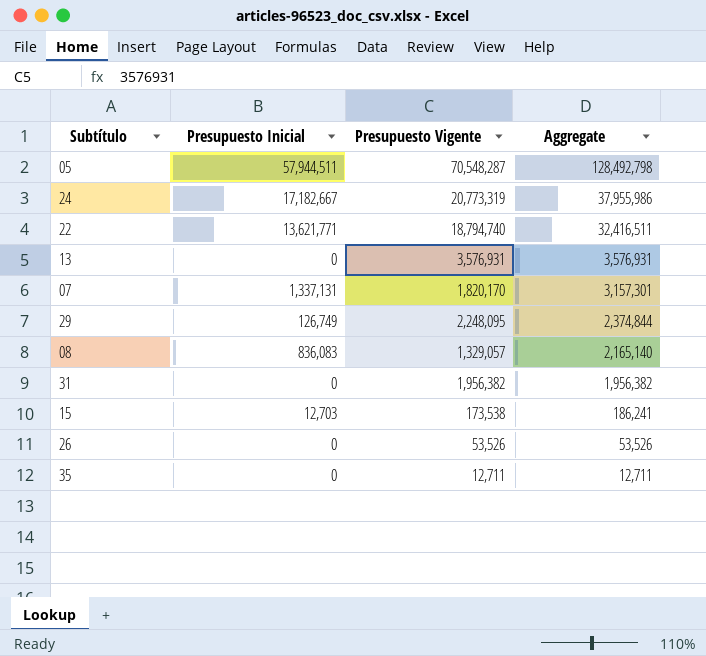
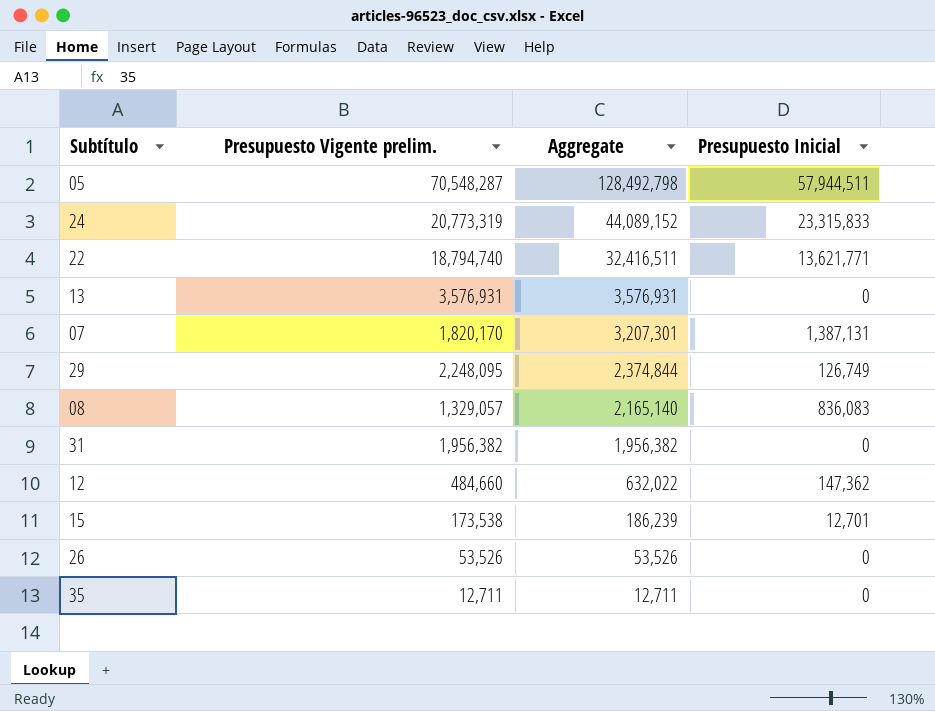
column name: Presupuesto Vigente -> Presupuesto Vigente prelim.
column Presupuesto Inicial | position: 2 -> 4
24 | Aggregate: 37,955,986 -> 44,089,152
24 | Presupuesto Inicial: 17,182,667 -> 23,315,833
07 | Aggregate: 3,157,301 -> 3,207,301
07 | Presupuesto Inicial: 1,337,131 -> 1,387,131
row 12: none -> 484,660 | 632,022 | 147,362
15 | Aggregate: 186,241 -> 186,239
15 | Presupuesto Inicial: 12,703 -> 12,701

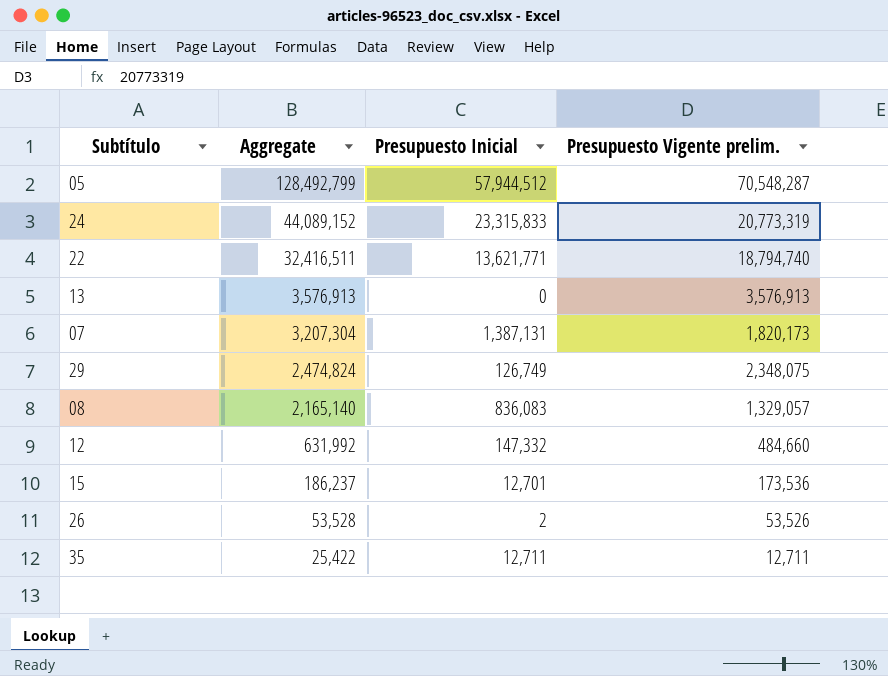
column Presupuesto Vigente prelim. | position: 2 -> 4
row 31: 1,956,382 | 1,956,382 | 0 -> none
05 | Aggregate: 128,492,798 -> 128,492,799
05 | Presupuesto Inicial: 57,944,511 -> 57,944,512
13 | Aggregate: 3,576,931 -> 3,576,913
13 | Presupuesto Vigente prelim.: 3,576,931 -> 3,576,913
07 | Aggregate: 3,207,301 -> 3,207,304
07 | Presupuesto Vigente prelim.: 1,820,170 -> 1,820,173
29 | Aggregate: 2,374,844 -> 2,474,824
29 | Presupuesto Vigente prelim.: 2,248,095 -> 2,348,075
12 | Aggregate: 632,022 -> 631,992
12 | Presupuesto Inicial: 147,362 -> 147,332
15 | Aggregate: 186,239 -> 186,237
15 | Presupuesto Vigente prelim.: 173,538 -> 173,536
26 | Aggregate: 53,526 -> 53,528
26 | Presupuesto Inicial: 0 -> 2
35 | Aggregate: 12,711 -> 25,422
35 | Presupuesto Inicial: 0 -> 12,711

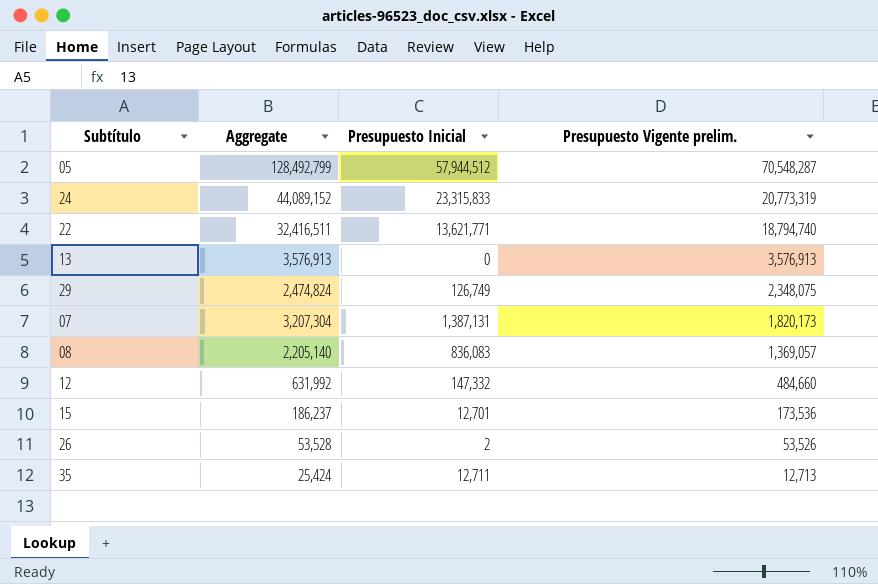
row order: Aggregate descending -> Presupuesto Vigente prelim. descending
08 | Aggregate: 2,165,140 -> 2,205,140
08 | Presupuesto Vigente prelim.: 1,329,057 -> 1,369,057
35 | Aggregate: 25,422 -> 25,424
35 | Presupuesto Vigente prelim.: 12,711 -> 12,713

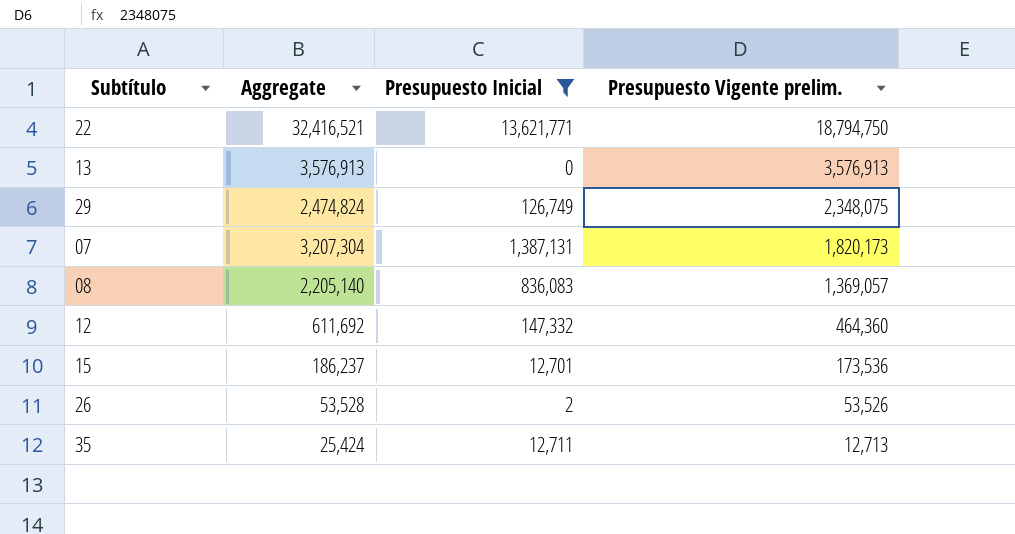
filter: none -> Presupuesto Inicial <= 13,621,771
22 | Aggregate: 32,416,511 -> 32,416,521
22 | Presupuesto Vigente prelim.: 18,794,740 -> 18,794,750
12 | Aggregate: 631,992 -> 611,692
12 | Presupuesto Vigente prelim.: 484,660 -> 464,360

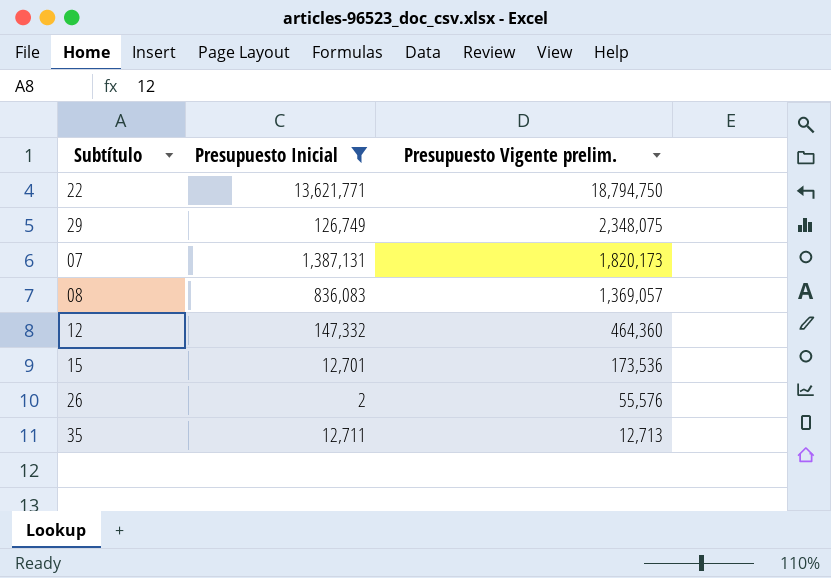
column Aggregate | formula: [Presupuesto Inicial] + [Presupuesto Vigente prelim.] -> none
row 13: 3,576,913 | 0 | 3,576,913 -> none
26 | Presupuesto Vigente prelim.: 53,526 -> 55,576

